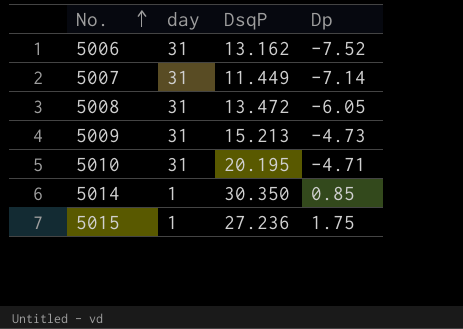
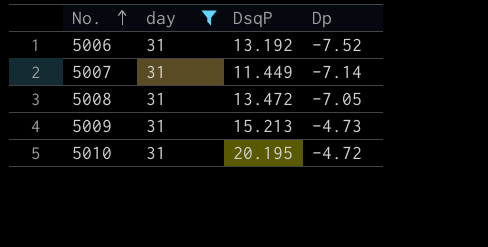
filter: none -> day = 31
5006 | DsqP: 13.162 -> 13.192
5008 | Dp: -6.05 -> -7.05
5010 | Dp: -4.71 -> -4.72

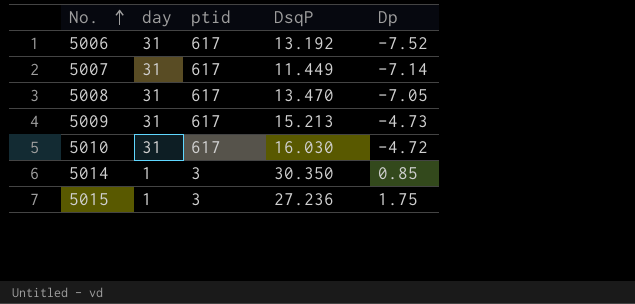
filter: day = 31 -> none
column ptid | position: none -> 3
5008 | DsqP: 13.472 -> 13.470
5010 | DsqP: 20.195 -> 16.030

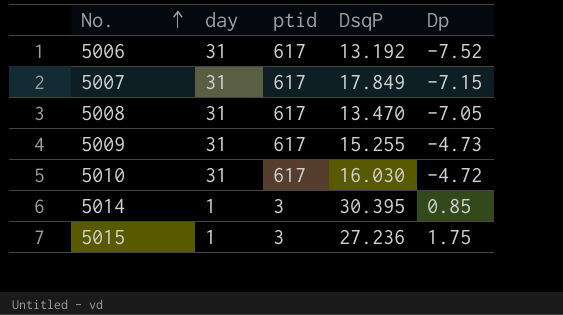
5007 | DsqP: 11.449 -> 17.849
5007 | Dp: -7.14 -> -7.15
5009 | DsqP: 15.213 -> 15.255
5014 | DsqP: 30.350 -> 30.395

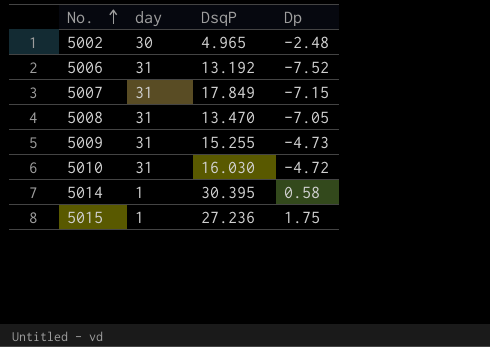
column ptid | position: 3 -> none
row 5002: none -> 30 | 4.965 | -2.48
5014 | Dp: 0.85 -> 0.58

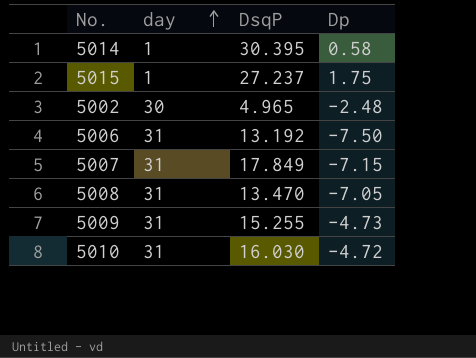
row order: No. ascending -> day ascending
5015 | DsqP: 27.236 -> 27.237
5006 | Dp: -7.52 -> -7.50

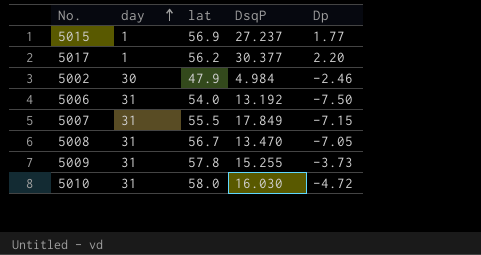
column lat | position: none -> 3
row 5014: 1 | 30.395 | 0.58 -> none
5015 | Dp: 1.75 -> 1.77
row 5017: none -> 1 | 56.2 | 30.377 | 2.20
5002 | DsqP: 4.965 -> 4.984
5002 | Dp: -2.48 -> -2.46
5009 | Dp: -4.73 -> -3.73

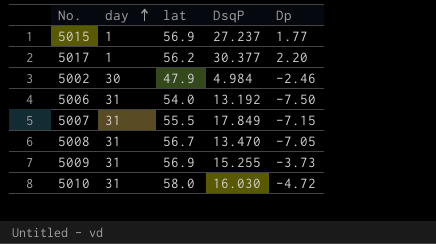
5009 | lat: 57.8 -> 56.9

